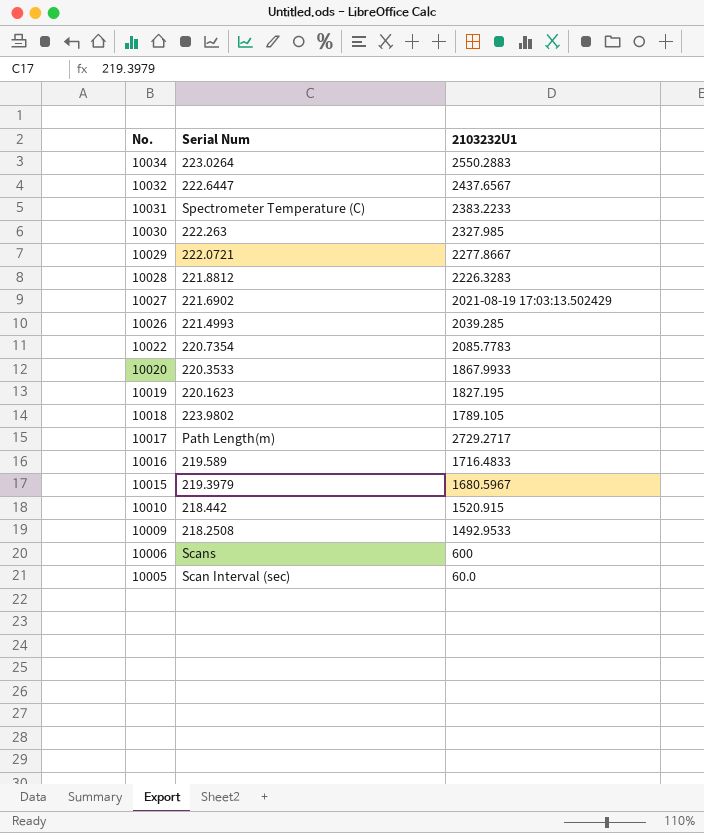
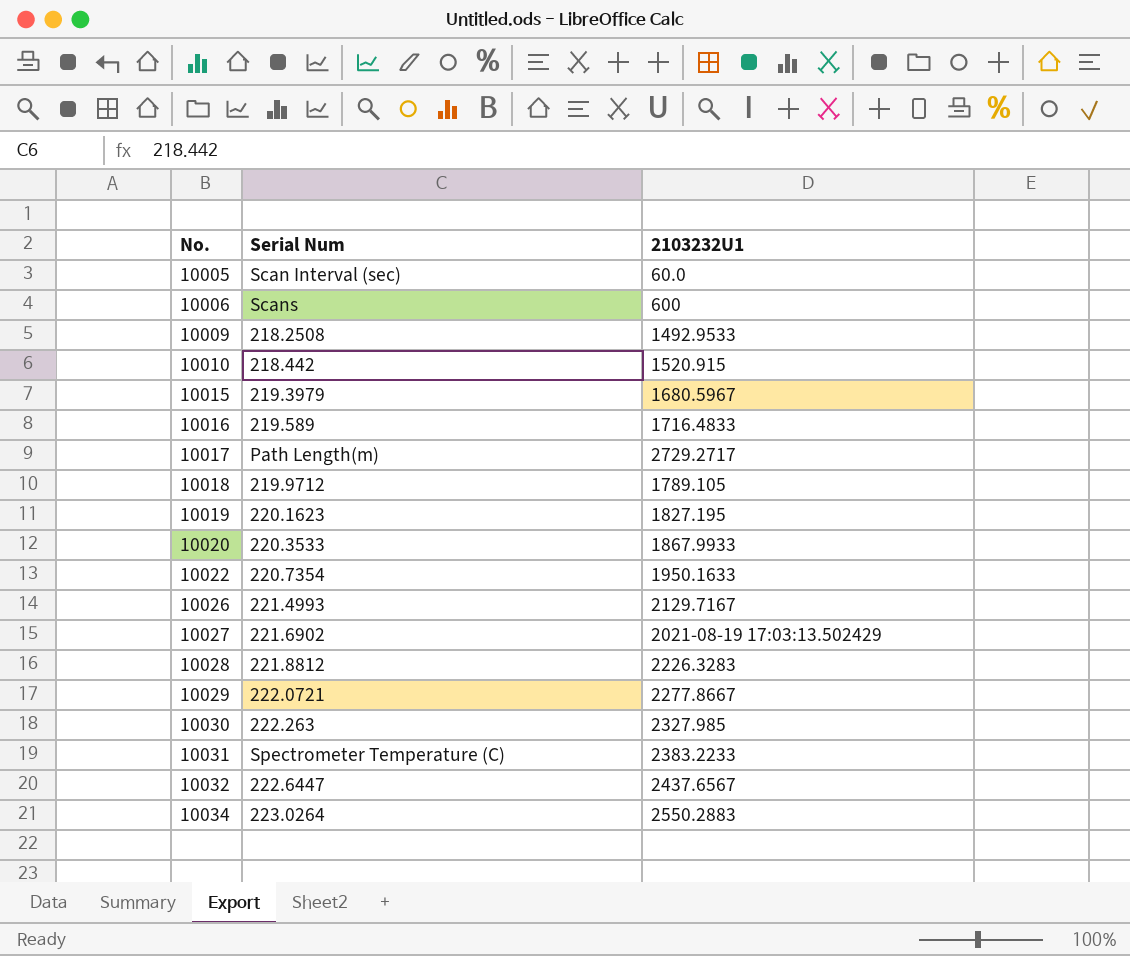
row order: No. descending -> No. ascending
10018 | Serial Num: 223.9802 -> 219.9712
10022 | 2103232U1: 2085.7783 -> 1950.1633
10026 | 2103232U1: 2039.285 -> 2129.7167

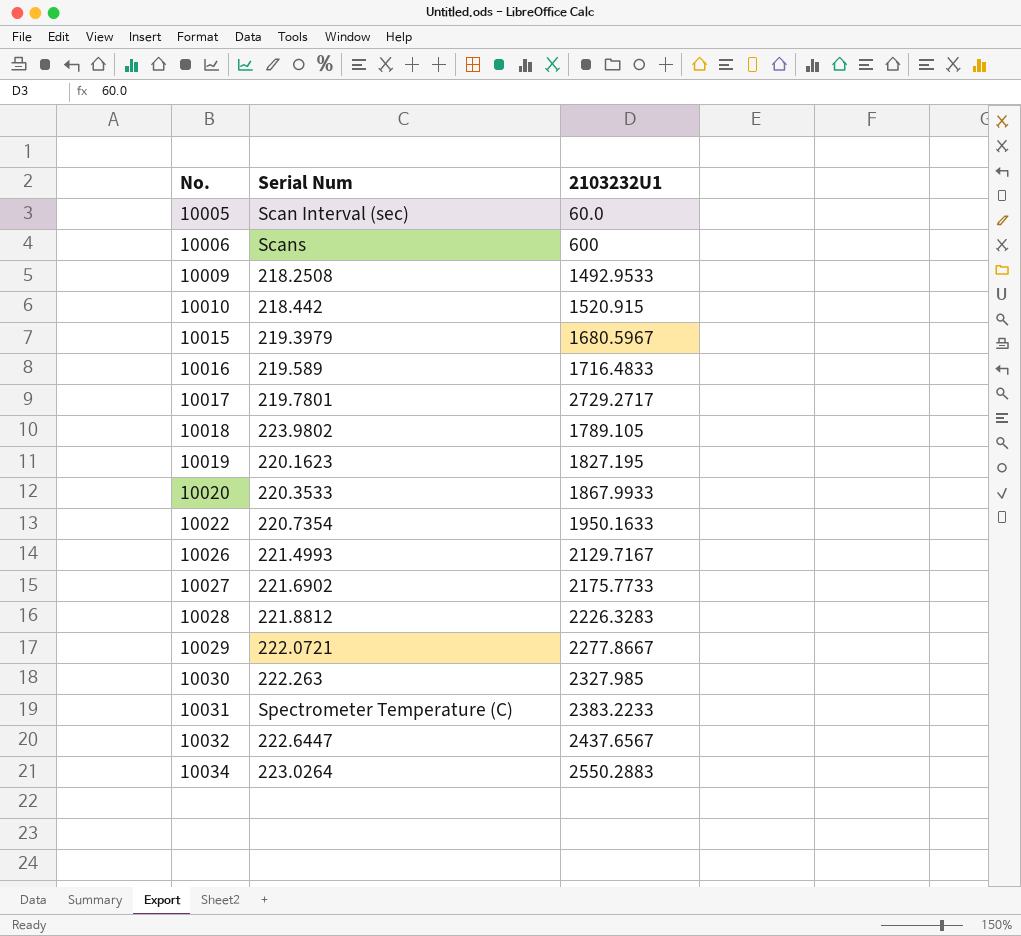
10017 | Serial Num: Path Length(m) -> 219.7801
10018 | Serial Num: 219.9712 -> 223.9802
10027 | 2103232U1: 2021-08-19 17:03:13.502429 -> 2175.7733

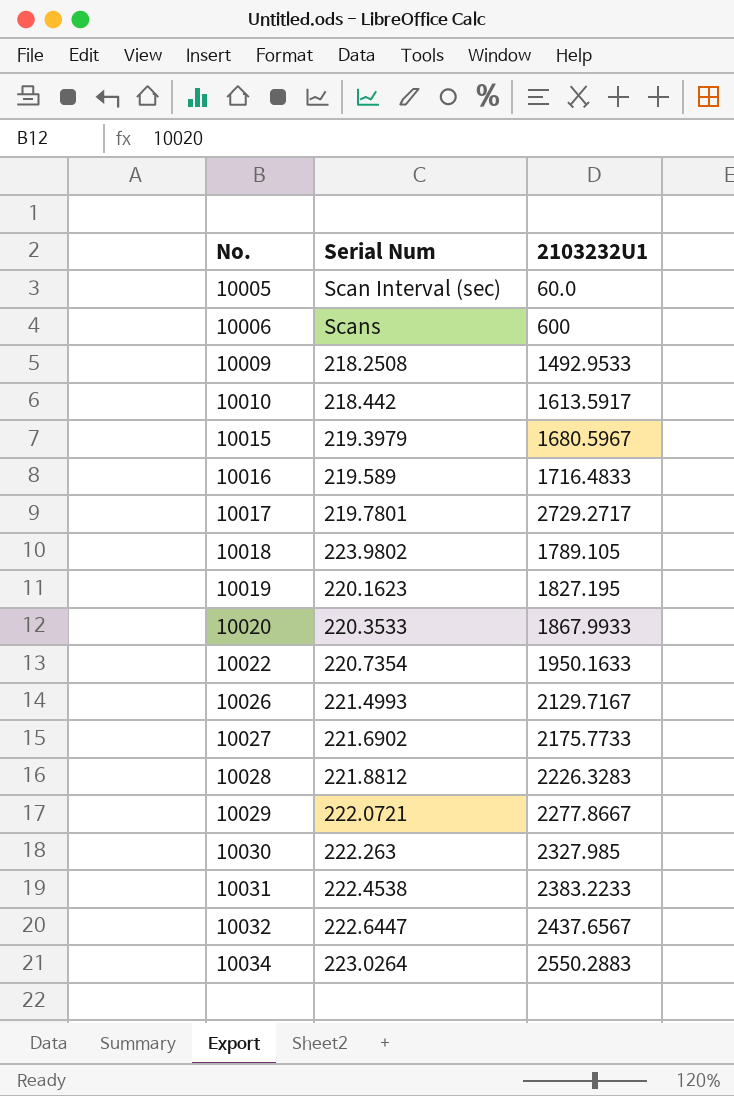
10010 | 2103232U1: 1520.915 -> 1613.5917
10031 | Serial Num: Spectrometer Temperature (C) -> 222.4538

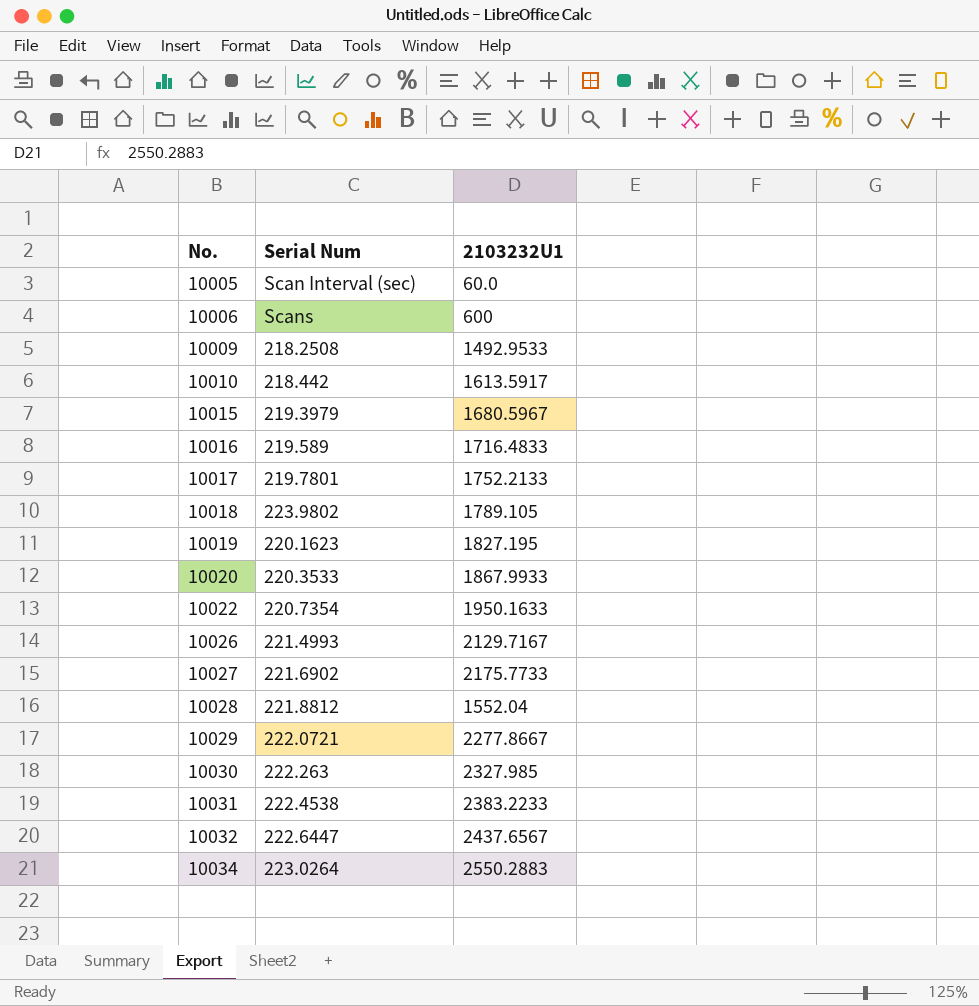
10017 | 2103232U1: 2729.2717 -> 1752.2133
10028 | 2103232U1: 2226.3283 -> 1552.04

